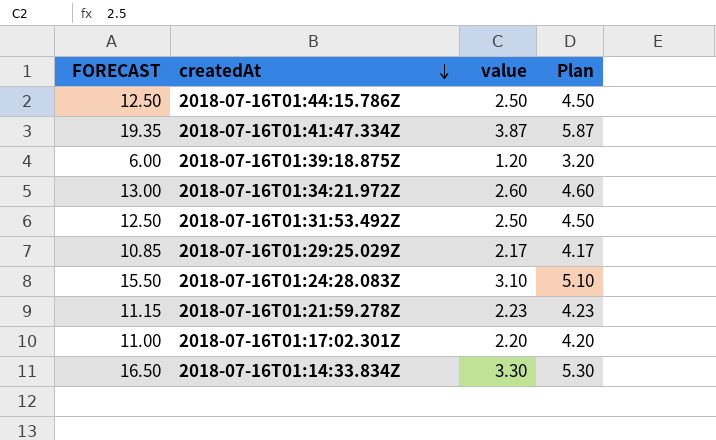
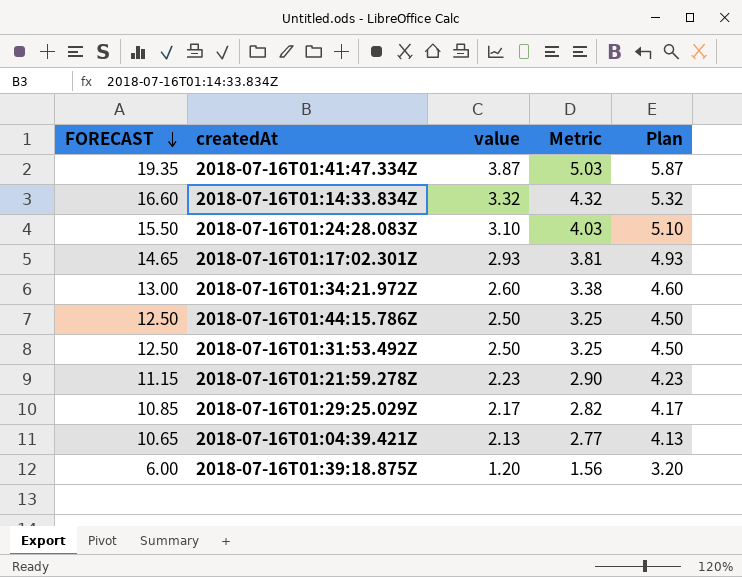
row order: createdAt descending -> FORECAST descending
column Metric | formula: none -> [value] * 1.3
2018-07-16T01:14:33.834Z | FORECAST: 16.50 -> 16.60
2018-07-16T01:14:33.834Z | value: 3.30 -> 3.32
2018-07-16T01:14:33.834Z | Plan: 5.30 -> 5.32
2018-07-16T01:17:02.301Z | FORECAST: 11.00 -> 14.65
2018-07-16T01:17:02.301Z | value: 2.20 -> 2.93
2018-07-16T01:17:02.301Z | Plan: 4.20 -> 4.93
row 2018-07-16T01:04:39.421Z: none -> 10.65 | 2.13 | 2.77 | 4.13

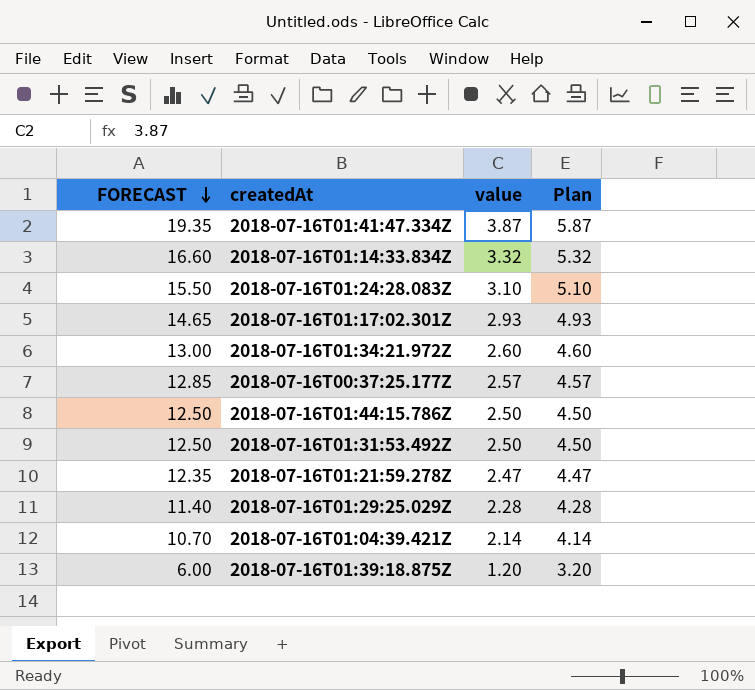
column Metric | formula: [value] * 1.3 -> none
row 2018-07-16T00:37:25.177Z: none -> 12.85 | 2.57 | 4.57
2018-07-16T01:21:59.278Z | FORECAST: 11.15 -> 12.35
2018-07-16T01:21:59.278Z | value: 2.23 -> 2.47
2018-07-16T01:21:59.278Z | Plan: 4.23 -> 4.47
2018-07-16T01:29:25.029Z | FORECAST: 10.85 -> 11.40
2018-07-16T01:29:25.029Z | value: 2.17 -> 2.28
2018-07-16T01:29:25.029Z | Plan: 4.17 -> 4.28
2018-07-16T01:04:39.421Z | FORECAST: 10.65 -> 10.70
2018-07-16T01:04:39.421Z | value: 2.13 -> 2.14
2018-07-16T01:04:39.421Z | Plan: 4.13 -> 4.14

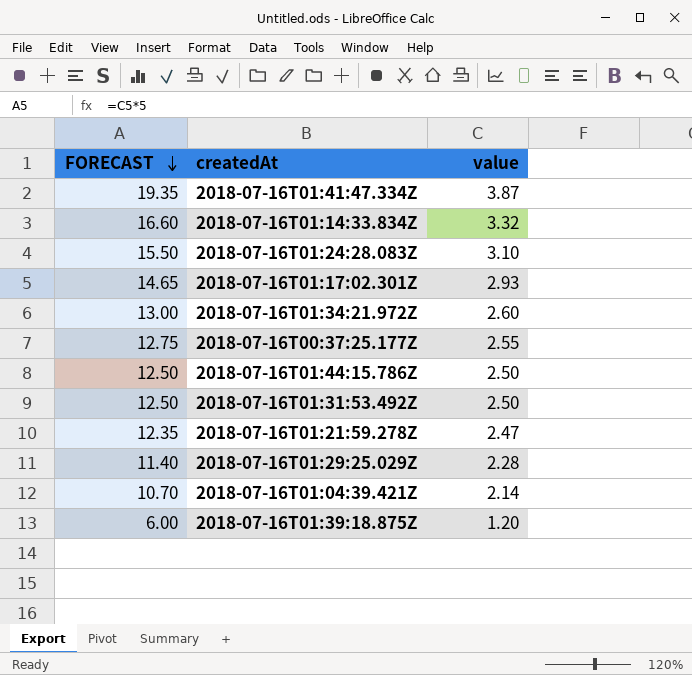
column Plan | formula: [value] + 2 -> none
2018-07-16T00:37:25.177Z | FORECAST: 12.85 -> 12.75
2018-07-16T00:37:25.177Z | value: 2.57 -> 2.55

